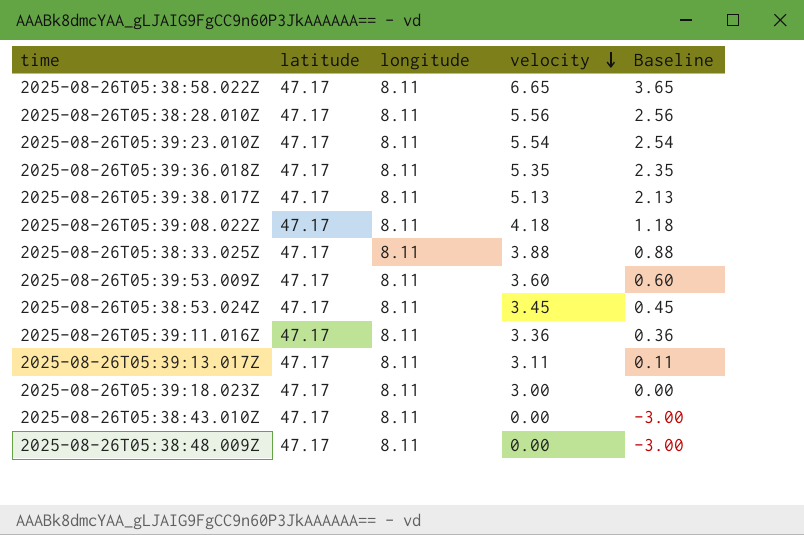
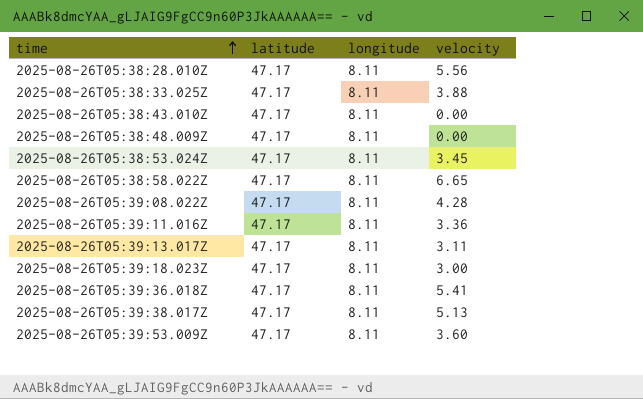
row order: velocity descending -> time ascending
column Baseline | formula: [velocity] - 3 -> none
row 2025-08-26T05:39:23.010Z: 47.17 | 8.11 | 5.54 | 2.54 -> none
2025-08-26T05:39:08.022Z | velocity: 4.18 -> 4.28
2025-08-26T05:39:36.018Z | velocity: 5.35 -> 5.41

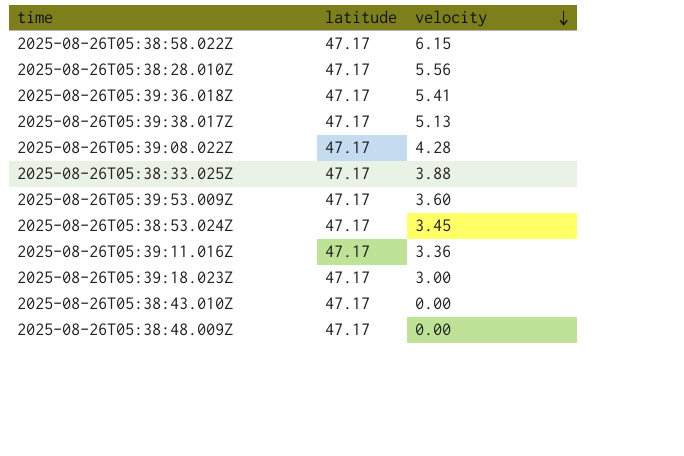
row order: time ascending -> velocity descending
column longitude | position: 3 -> none
row 2025-08-26T05:39:13.017Z: 47.17 | 8.11 | 3.11 -> none
2025-08-26T05:38:58.022Z | velocity: 6.65 -> 6.15

